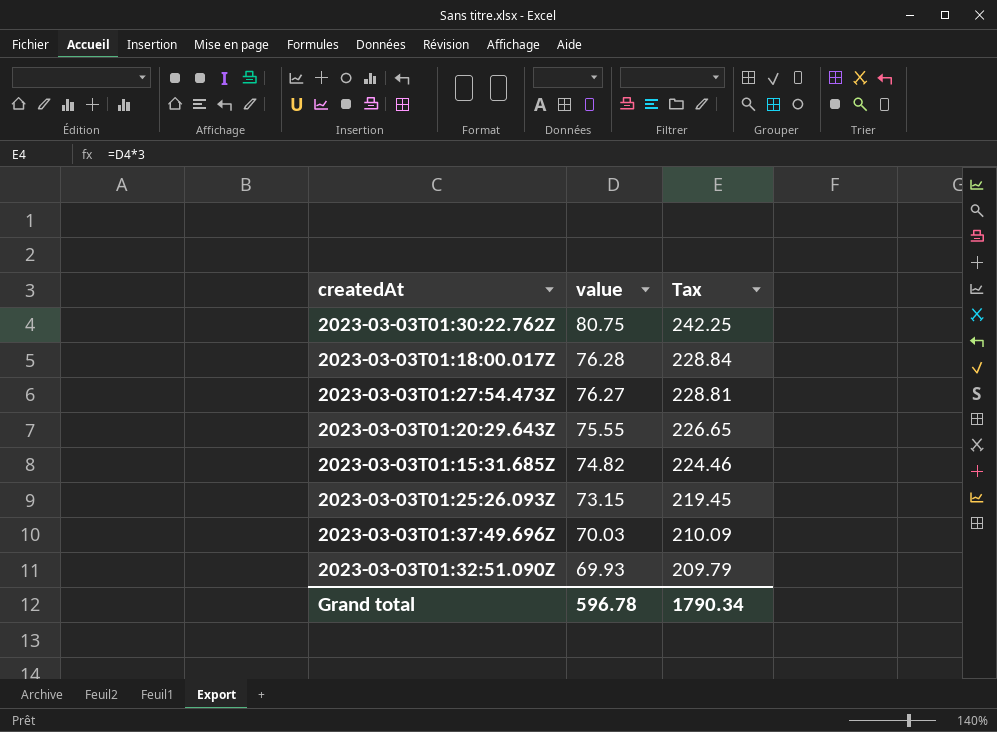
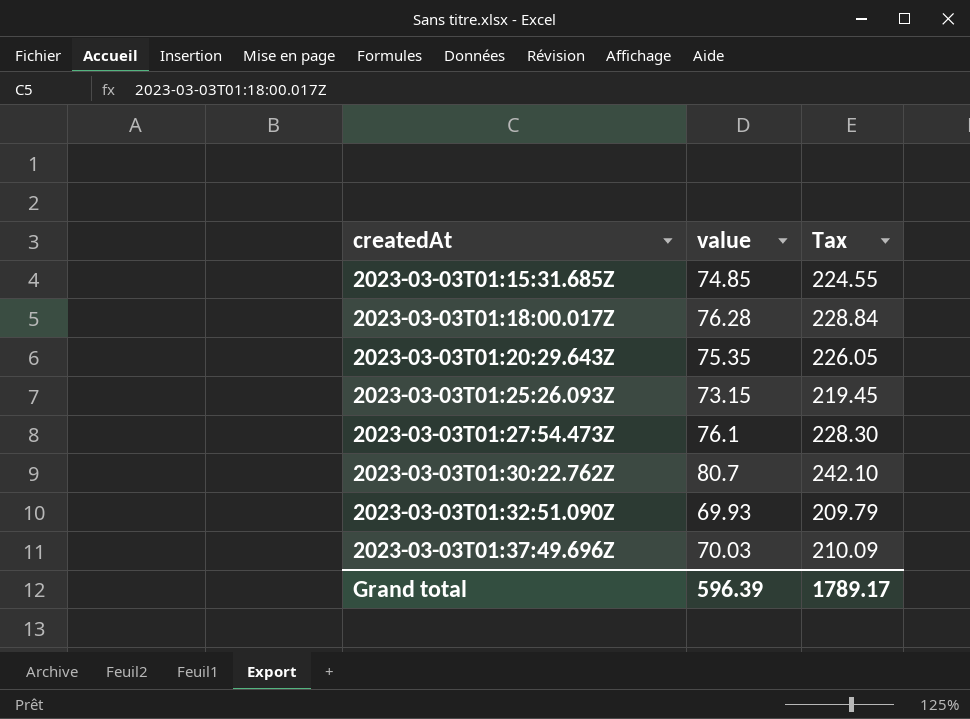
row order: value descending -> createdAt ascending
2023-03-03T01:15:31.685Z | value: 74.82 -> 74.85
2023-03-03T01:15:31.685Z | Tax: 224.46 -> 224.55
2023-03-03T01:20:29.643Z | value: 75.55 -> 75.35
2023-03-03T01:20:29.643Z | Tax: 226.65 -> 226.05
2023-03-03T01:27:54.473Z | value: 76.27 -> 76.1
2023-03-03T01:27:54.473Z | Tax: 228.81 -> 228.30
2023-03-03T01:30:22.762Z | value: 80.75 -> 80.7
2023-03-03T01:30:22.762Z | Tax: 242.25 -> 242.10
Grand total | value: 596.78 -> 596.39
Grand total | Tax: 1790.34 -> 1789.17

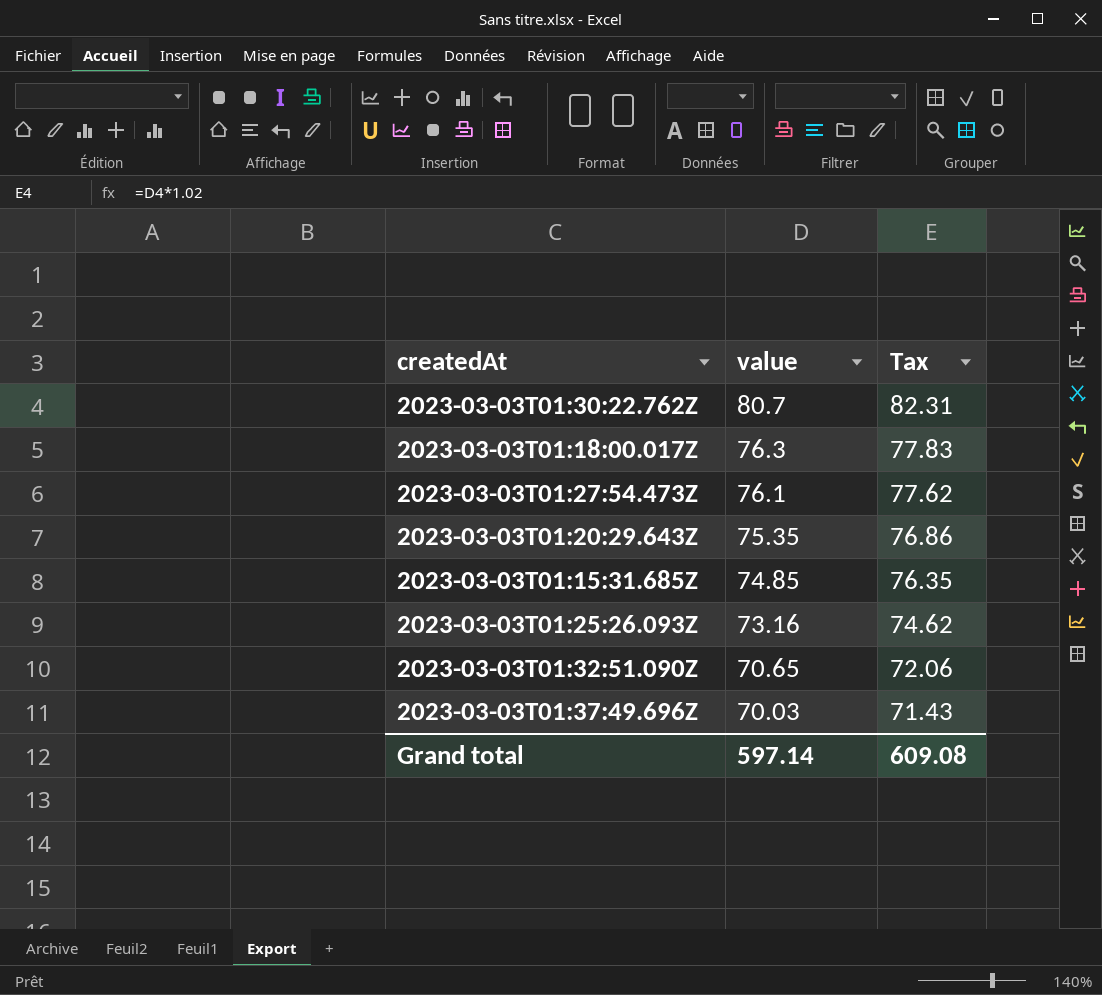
row order: createdAt ascending -> value descending
column Tax | formula: [value] * 3 -> [value] * 1.02
2023-03-03T01:18:00.017Z | value: 76.28 -> 76.3
2023-03-03T01:25:26.093Z | value: 73.15 -> 73.16
2023-03-03T01:32:51.090Z | value: 69.93 -> 70.65
Grand total | value: 596.39 -> 597.14
Grand total | Tax: 1789.17 -> 609.08

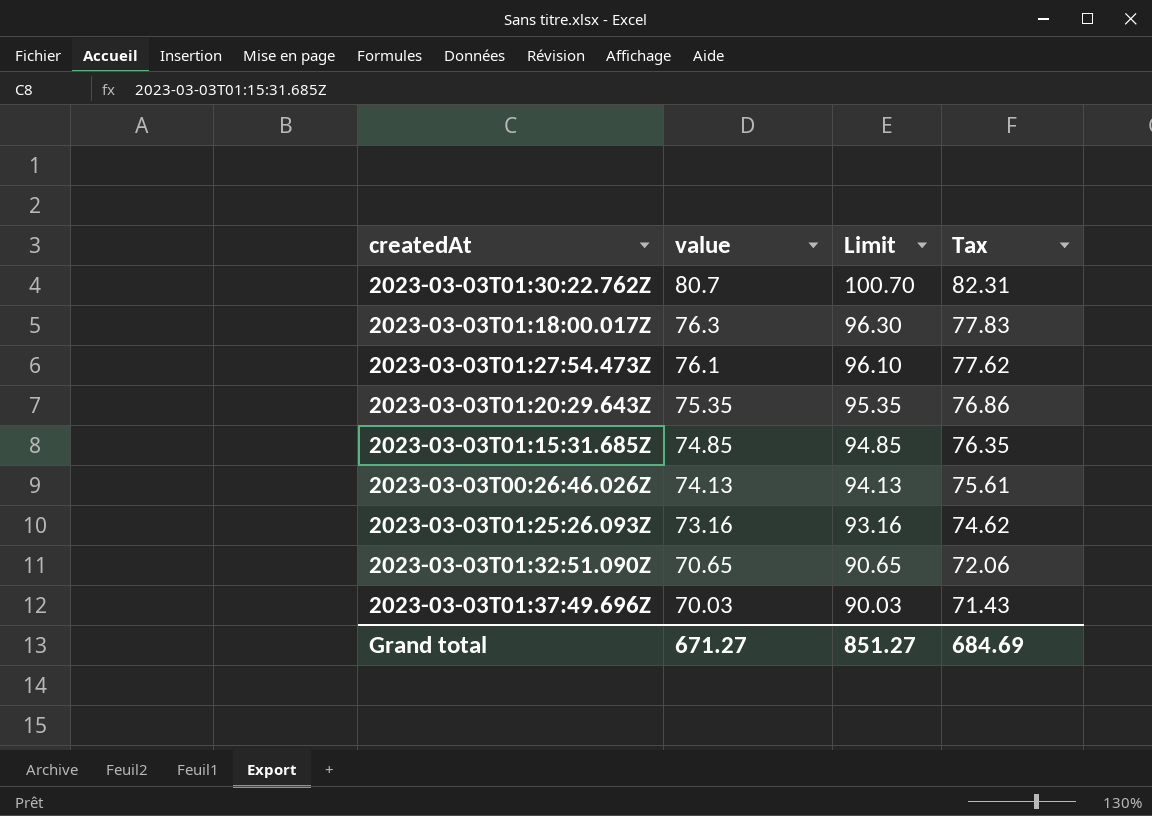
column Limit | formula: none -> [value] + 20
row 2023-03-03T00:26:46.026Z: none -> 74.13 | 94.13 | 75.61
Grand total | value: 597.14 -> 671.27
Grand total | Tax: 609.08 -> 684.69

